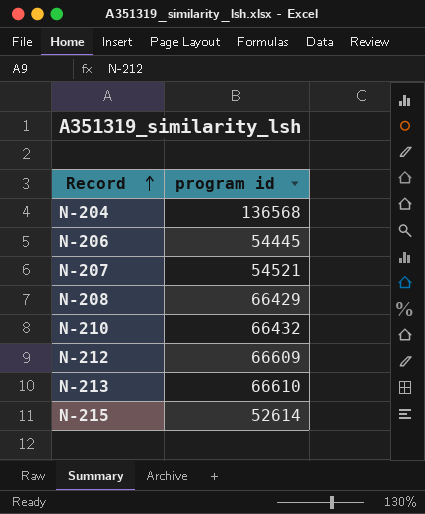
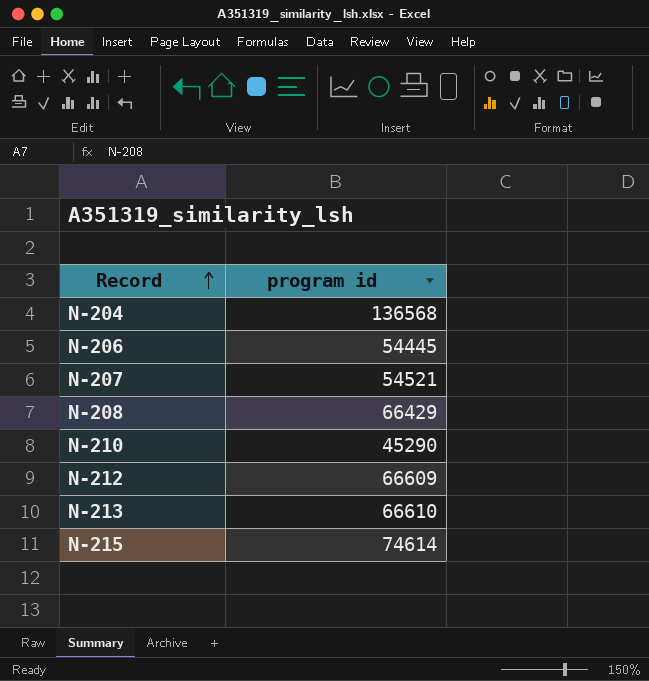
N-210 | program id: 66432 -> 45290
N-215 | program id: 52614 -> 74614

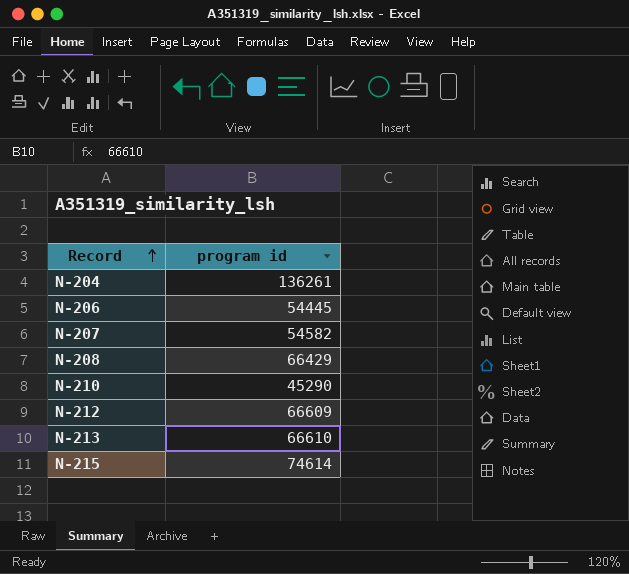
N-204 | program id: 136568 -> 136261
N-207 | program id: 54521 -> 54582

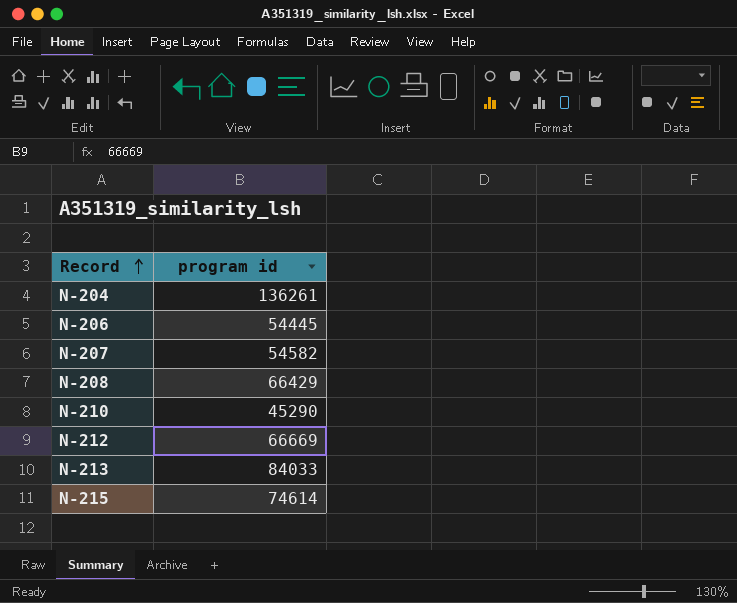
N-212 | program id: 66609 -> 66669
N-213 | program id: 66610 -> 84033

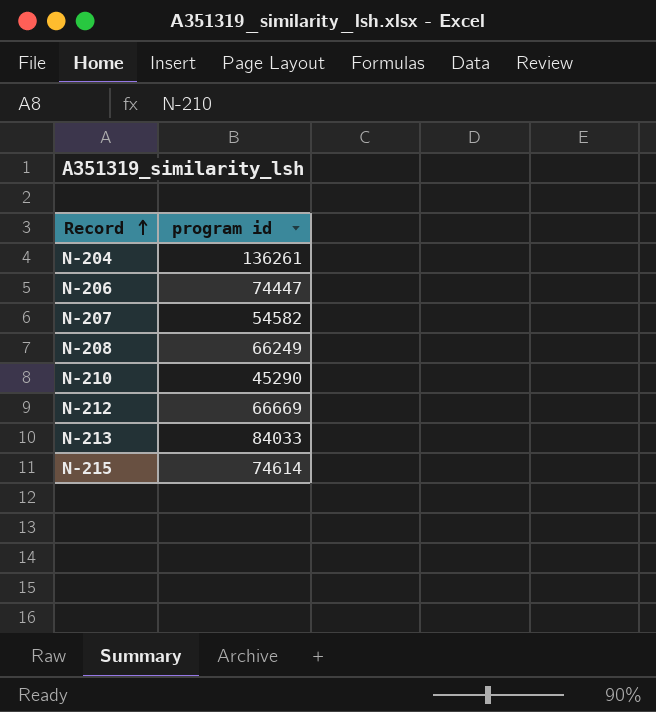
N-206 | program id: 54445 -> 74447
N-208 | program id: 66429 -> 66249

